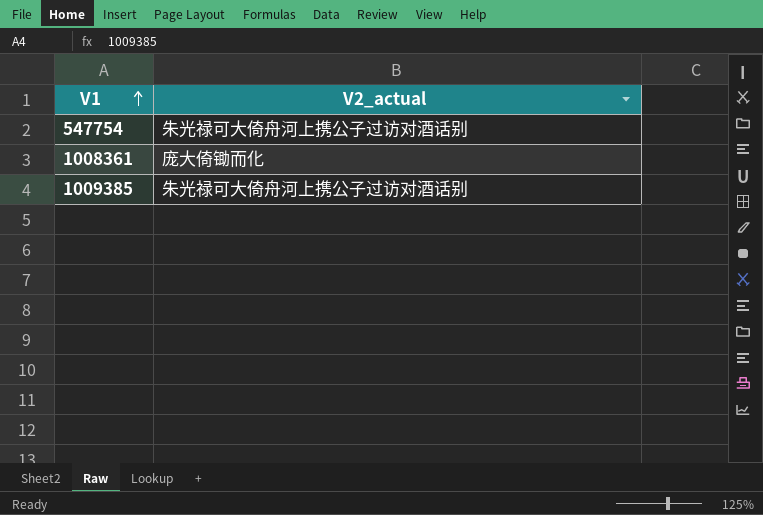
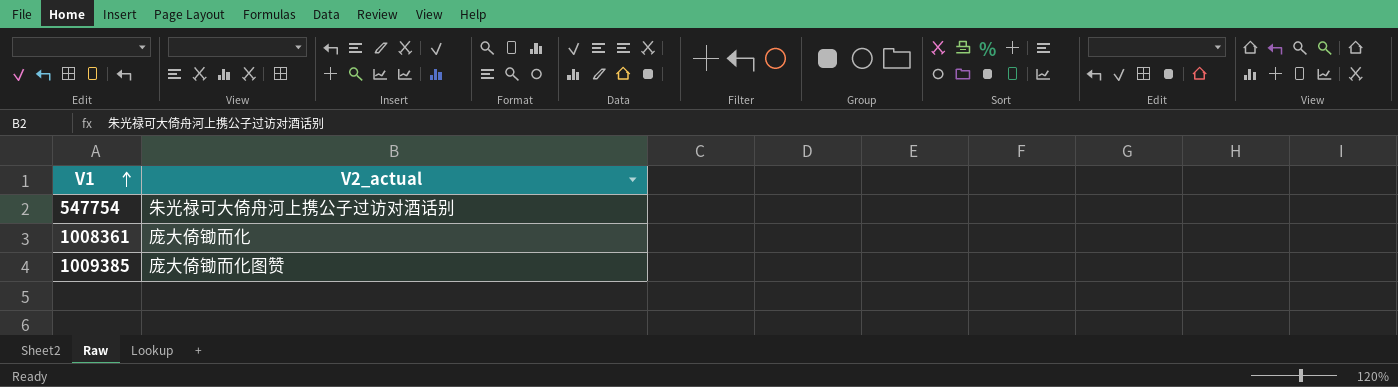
1009385 | V2_actual: 朱光禄可大倚舟河上携公子过访对酒话别 -> 庞大倚锄而化图赞

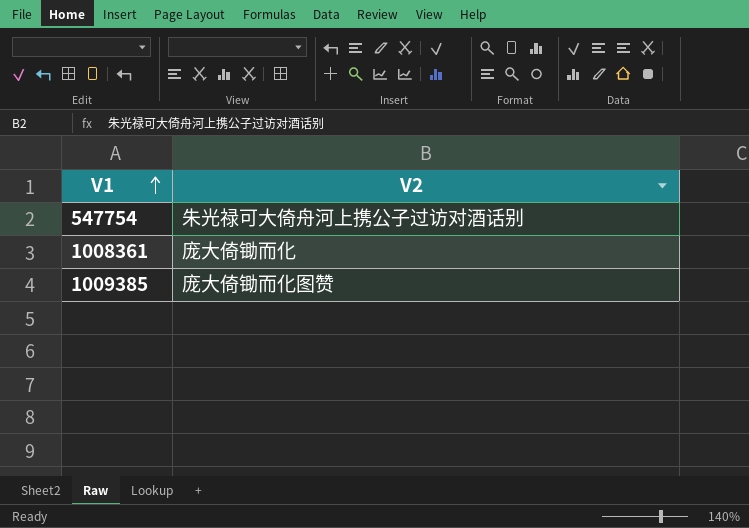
column name: V2_actual -> V2

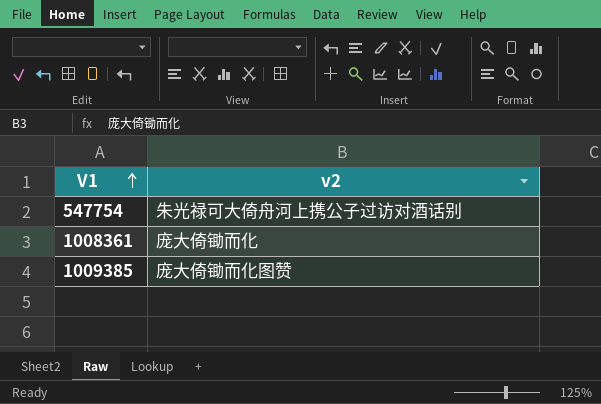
column name: V2 -> v2

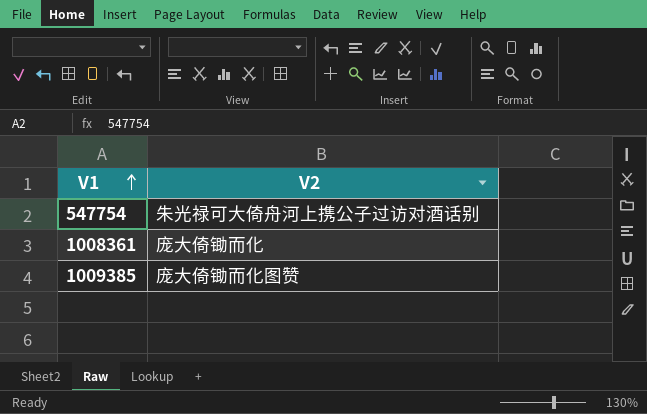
column name: v2 -> V2

